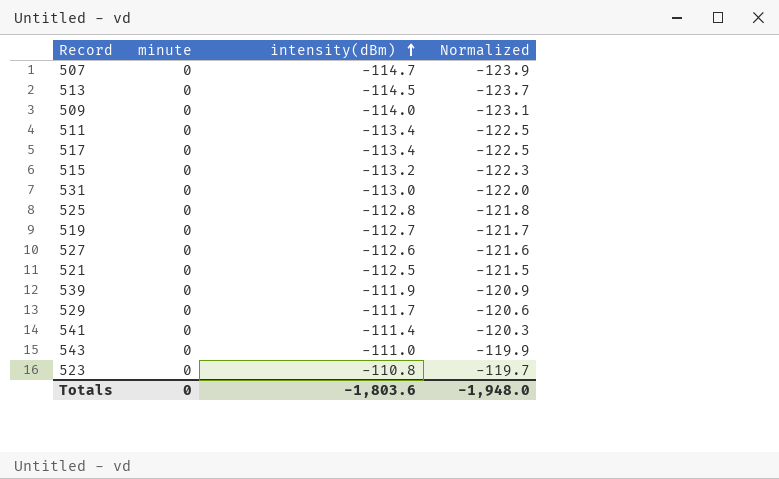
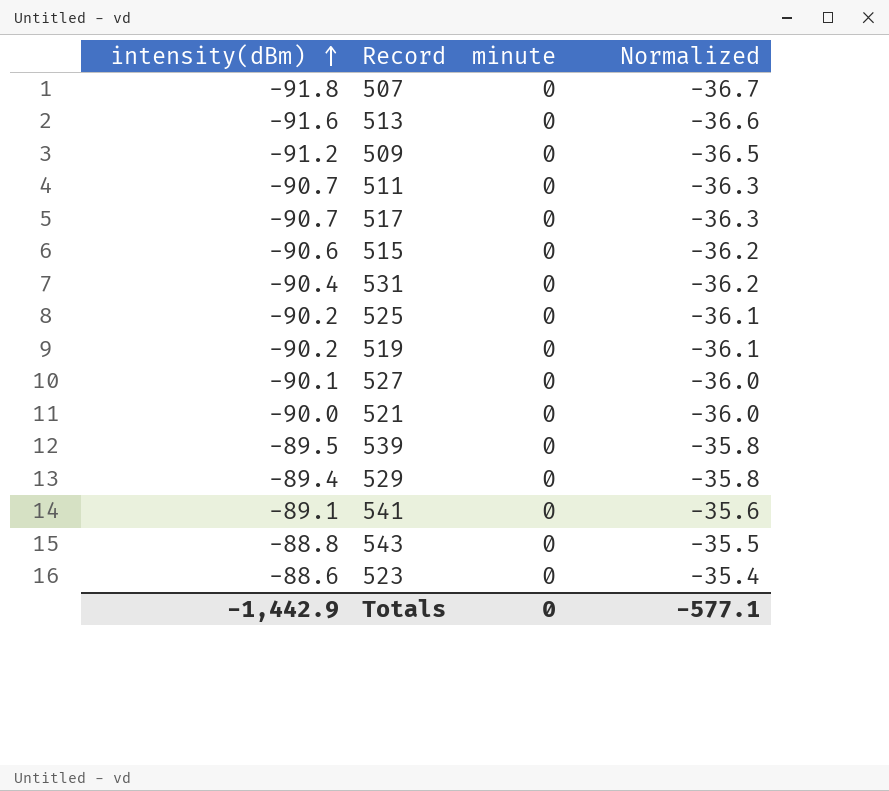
column intensity(dBm) | position: 3 -> 1
column Normalized | formula: [intensity(dBm)] * 1.08 -> [intensity(dBm)] * 0.4
507 | intensity(dBm): -114.7 -> -91.8
513 | intensity(dBm): -114.5 -> -91.6
509 | intensity(dBm): -114.0 -> -91.2
511 | intensity(dBm): -113.4 -> -90.7
517 | intensity(dBm): -113.4 -> -90.7
515 | intensity(dBm): -113.2 -> -90.6
531 | intensity(dBm): -113.0 -> -90.4
525 | intensity(dBm): -112.8 -> -90.2
519 | intensity(dBm): -112.7 -> -90.2
527 | intensity(dBm): -112.6 -> -90.1
521 | intensity(dBm): -112.5 -> -90.0
539 | intensity(dBm): -111.9 -> -89.5
529 | intensity(dBm): -111.7 -> -89.4
541 | intensity(dBm): -111.4 -> -89.1
543 | intensity(dBm): -111.0 -> -88.8
523 | intensity(dBm): -110.8 -> -88.6
Totals | intensity(dBm): -1,803.6 -> -1,442.9
Totals | Normalized: -1,948.0 -> -577.1

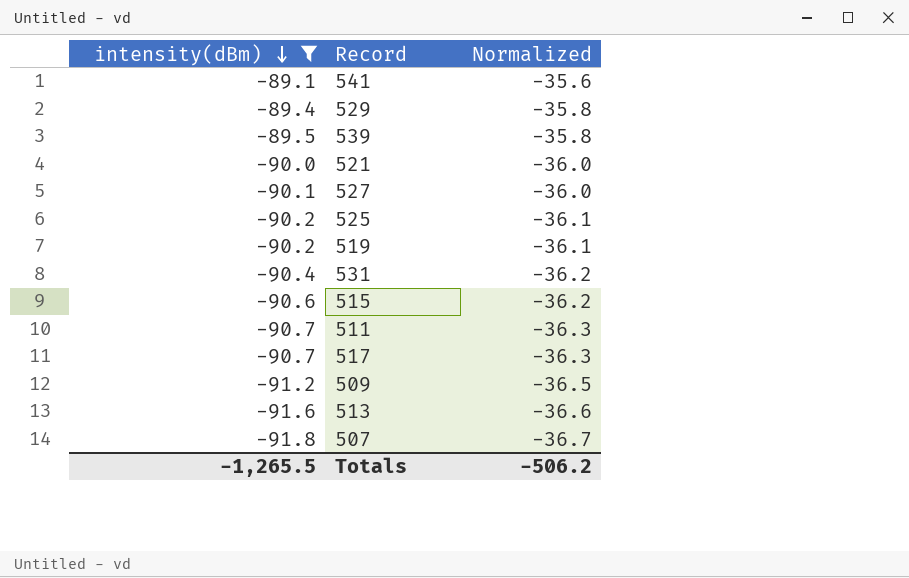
filter: none -> intensity(dBm) <= -89.1
row order: intensity(dBm) ascending -> intensity(dBm) descending
column minute | position: 3 -> none
Totals | intensity(dBm): -1,442.9 -> -1,265.5
Totals | Normalized: -577.1 -> -506.2

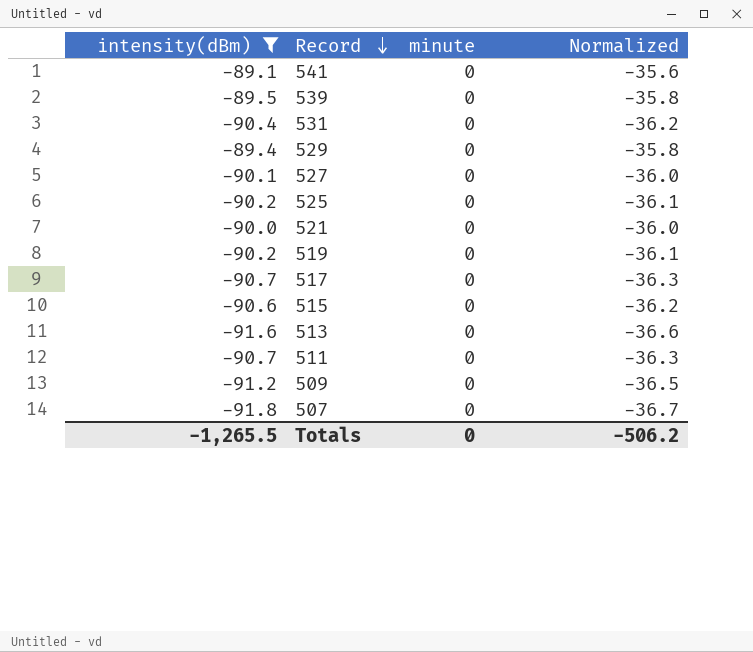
row order: intensity(dBm) descending -> Record descending
column minute | position: none -> 3

